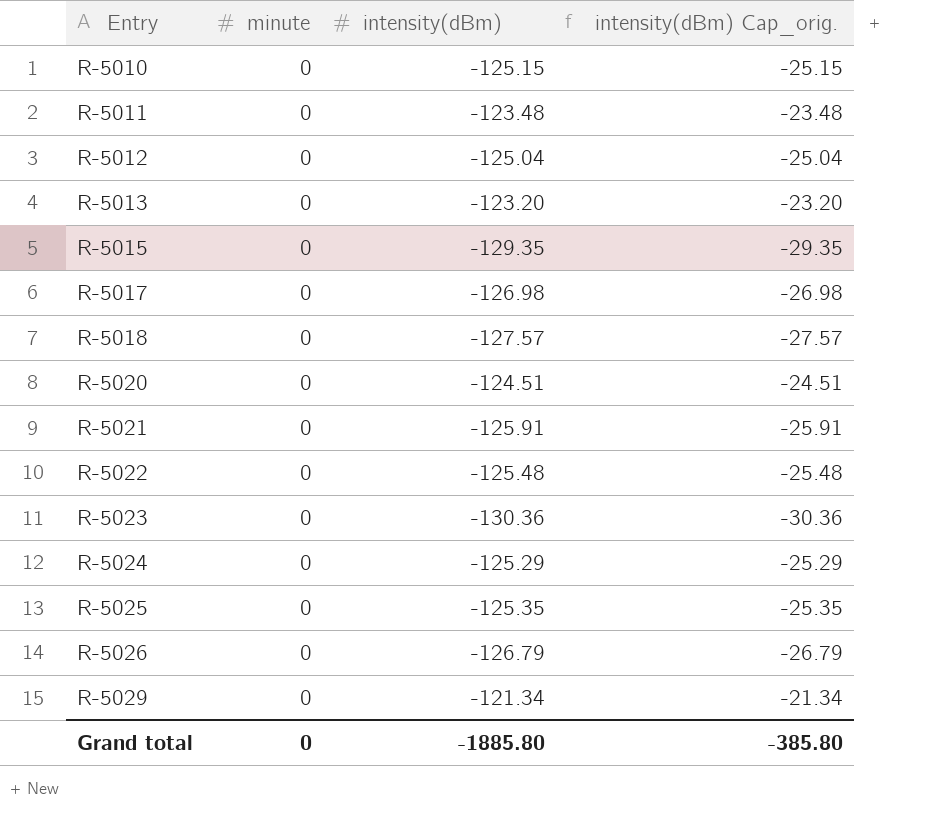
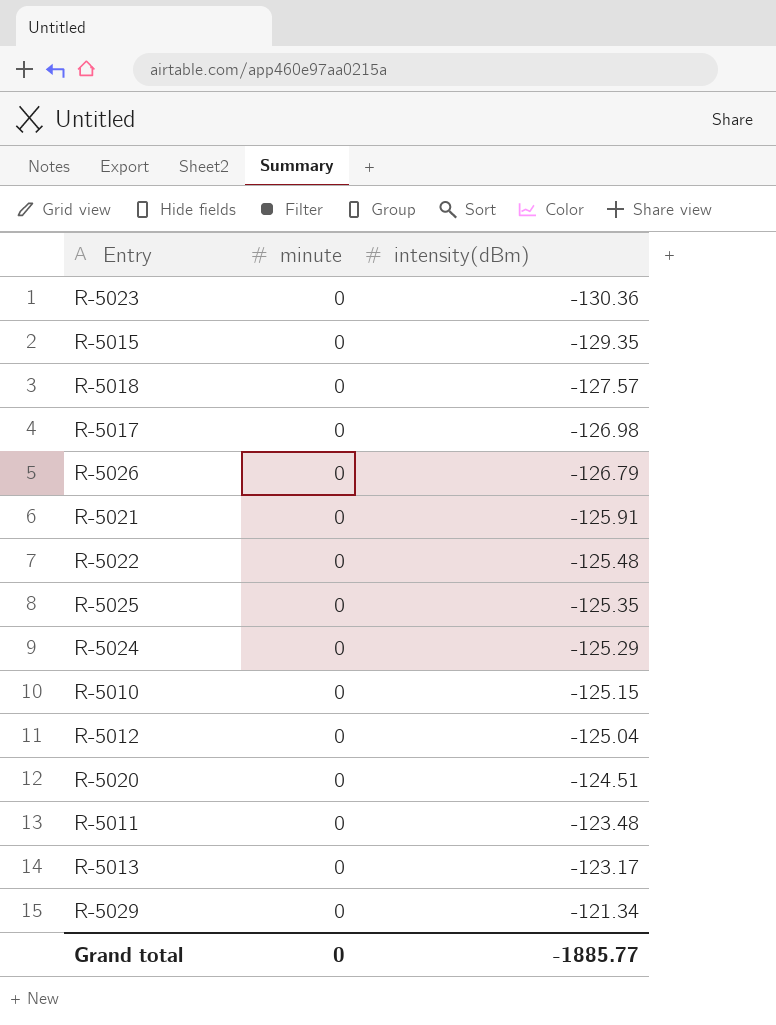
row order: Entry ascending -> intensity(dBm) ascending
column intensity(dBm) Cap_orig. | formula: [intensity(dBm)] + 100 -> none
R-5013 | intensity(dBm): -123.20 -> -123.17
Grand total | intensity(dBm): -1885.80 -> -1885.77

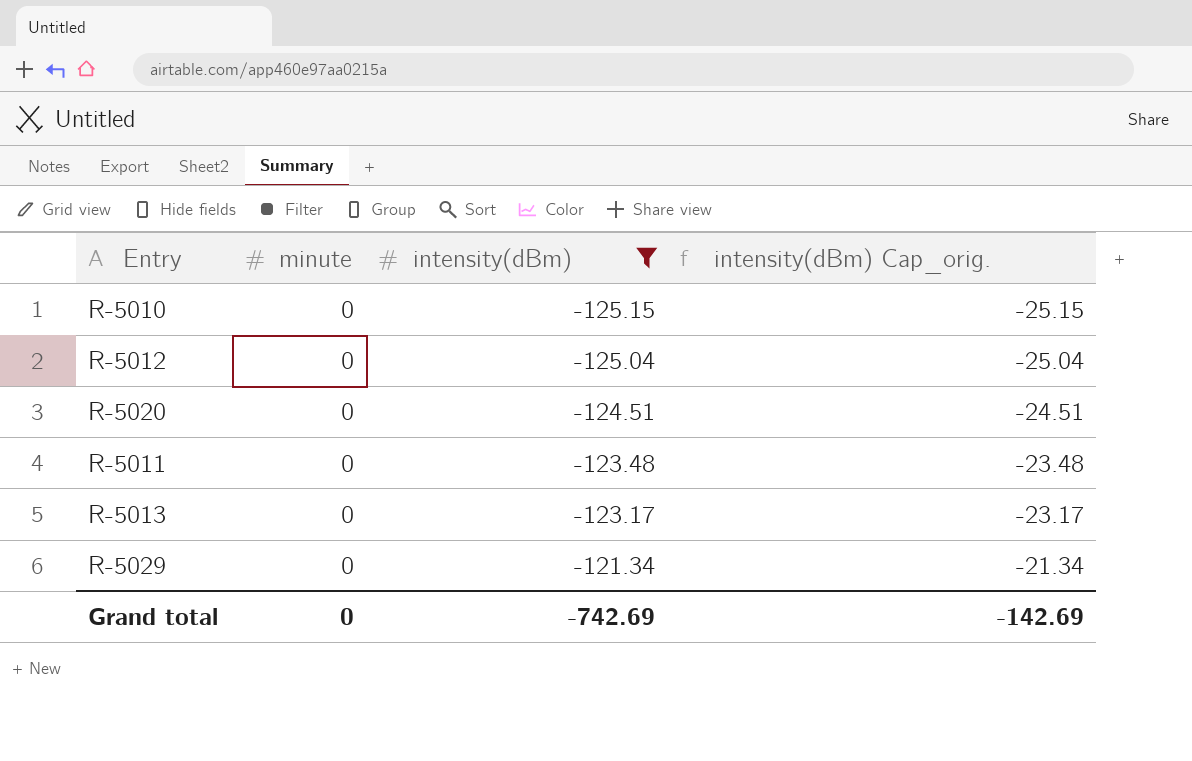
filter: none -> intensity(dBm) >= -125.15
column intensity(dBm) Cap_orig. | formula: none -> [intensity(dBm)] + 100
Grand total | intensity(dBm): -1885.77 -> -742.69

